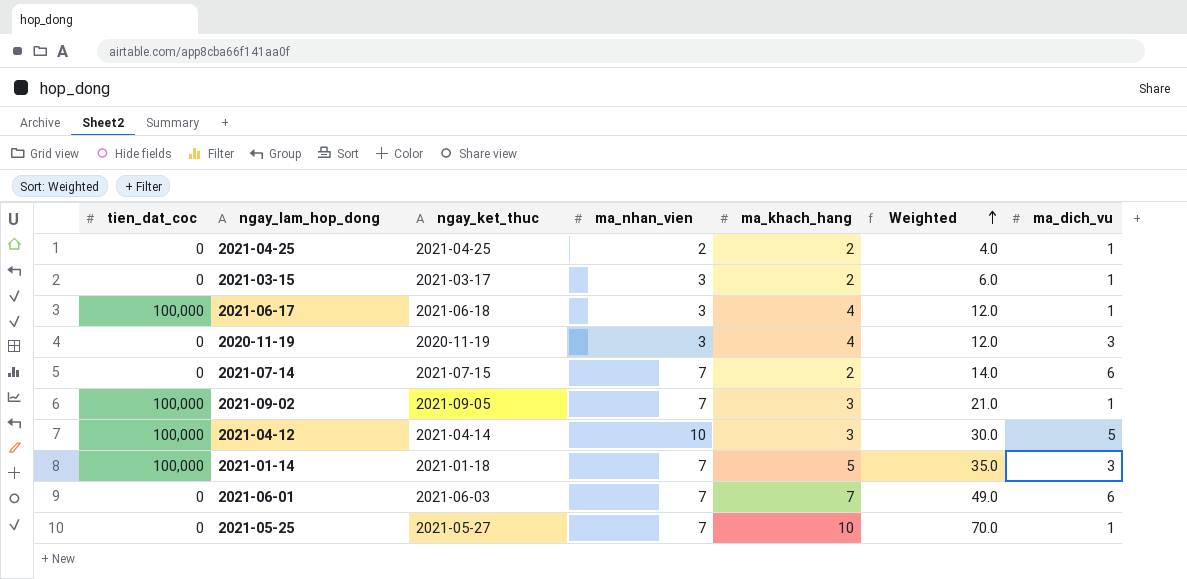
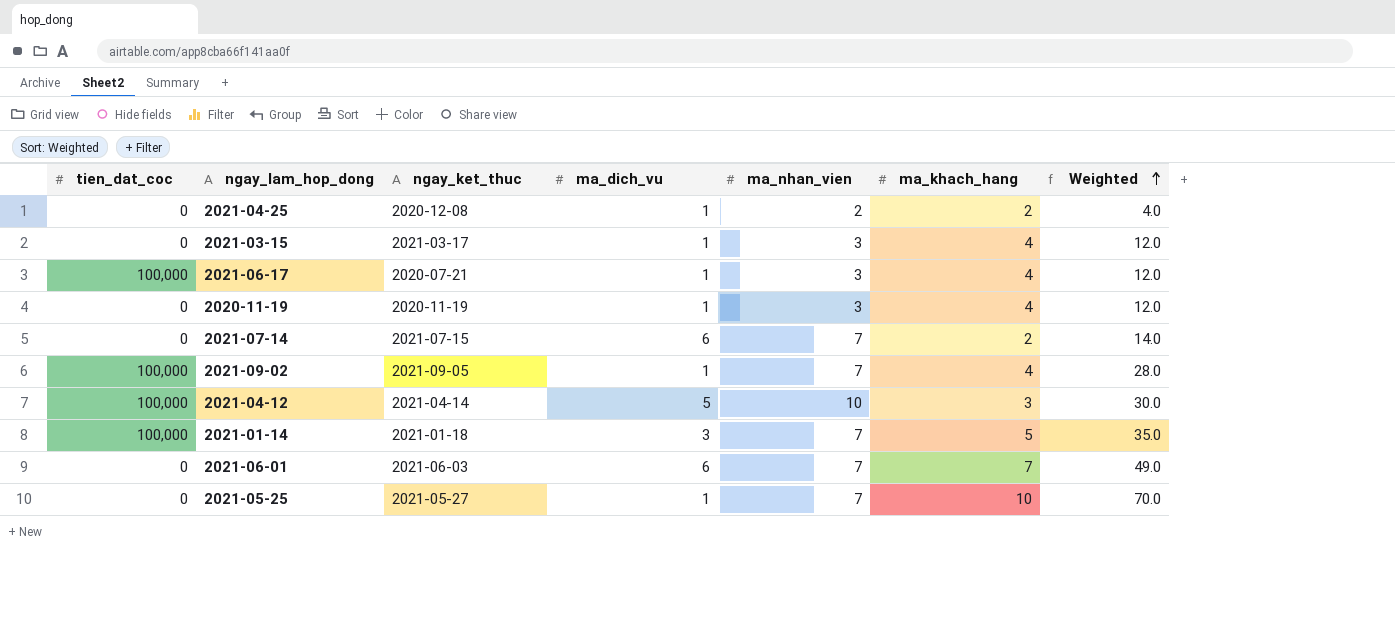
column ma_dich_vu | position: 7 -> 4
2021-04-25 | ngay_ket_thuc: 2021-04-25 -> 2020-12-08
2021-03-15 | ma_khach_hang: 2 -> 4
2021-03-15 | Weighted: 6.0 -> 12.0
2021-06-17 | ngay_ket_thuc: 2021-06-18 -> 2020-07-21
2020-11-19 | ma_dich_vu: 3 -> 1
2021-09-02 | ma_khach_hang: 3 -> 4
2021-09-02 | Weighted: 21.0 -> 28.0

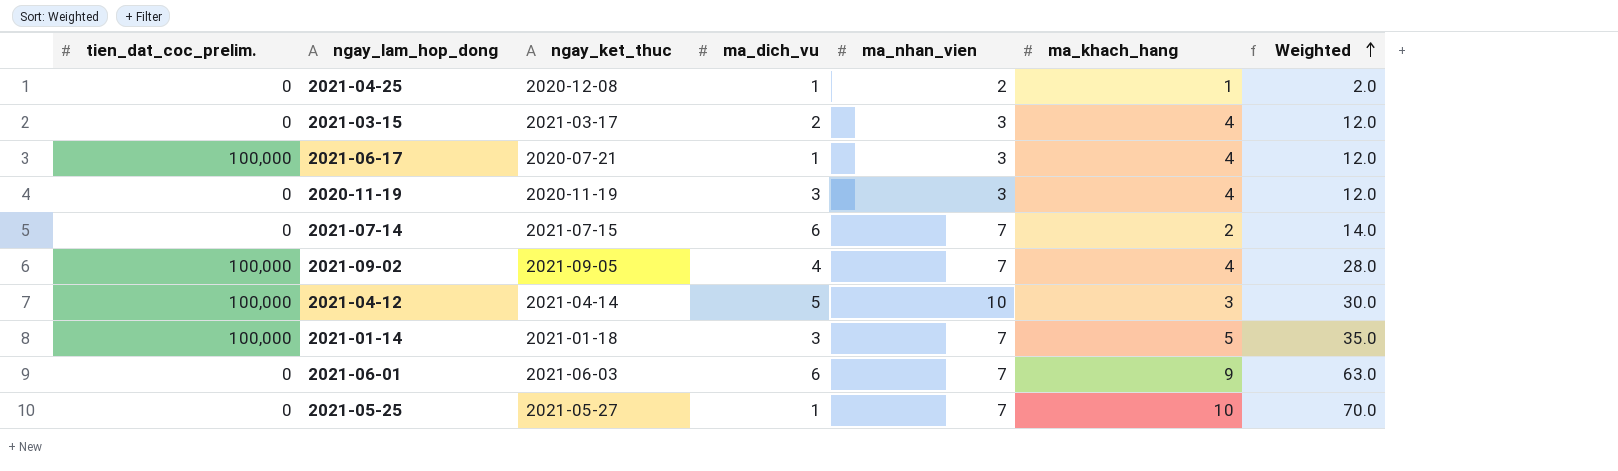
column name: tien_dat_coc -> tien_dat_coc_prelim.
2021-04-25 | ma_khach_hang: 2 -> 1
2021-04-25 | Weighted: 4.0 -> 2.0
2021-03-15 | ma_dich_vu: 1 -> 2
2020-11-19 | ma_dich_vu: 1 -> 3
2021-09-02 | ma_dich_vu: 1 -> 4
2021-06-01 | ma_khach_hang: 7 -> 9
2021-06-01 | Weighted: 49.0 -> 63.0

